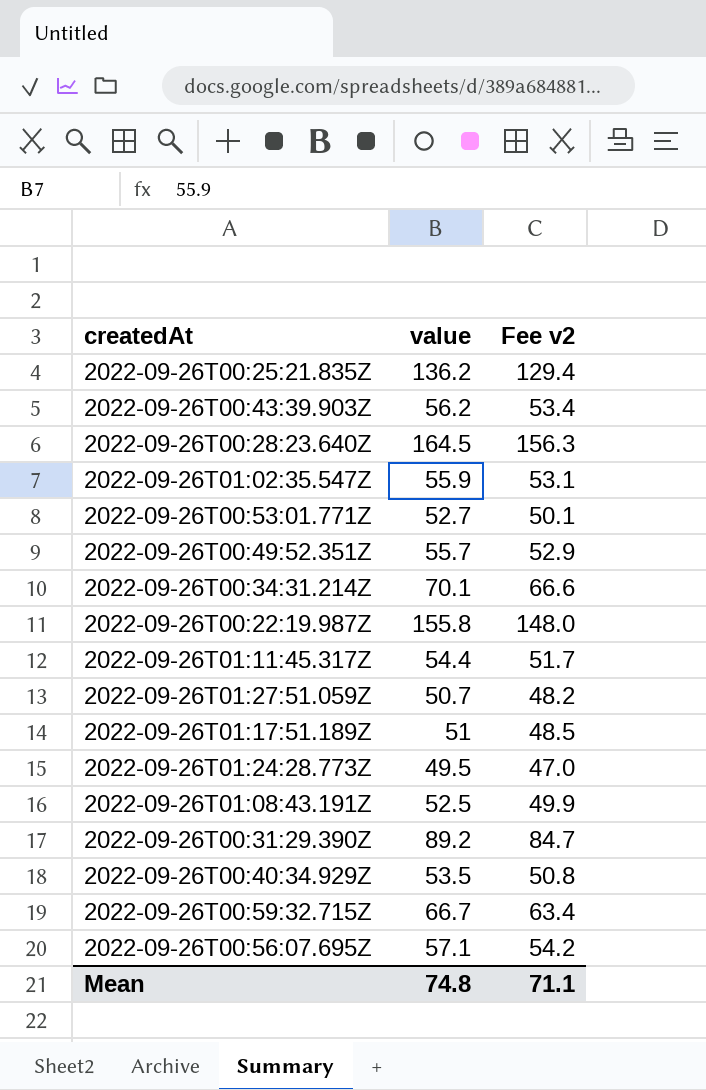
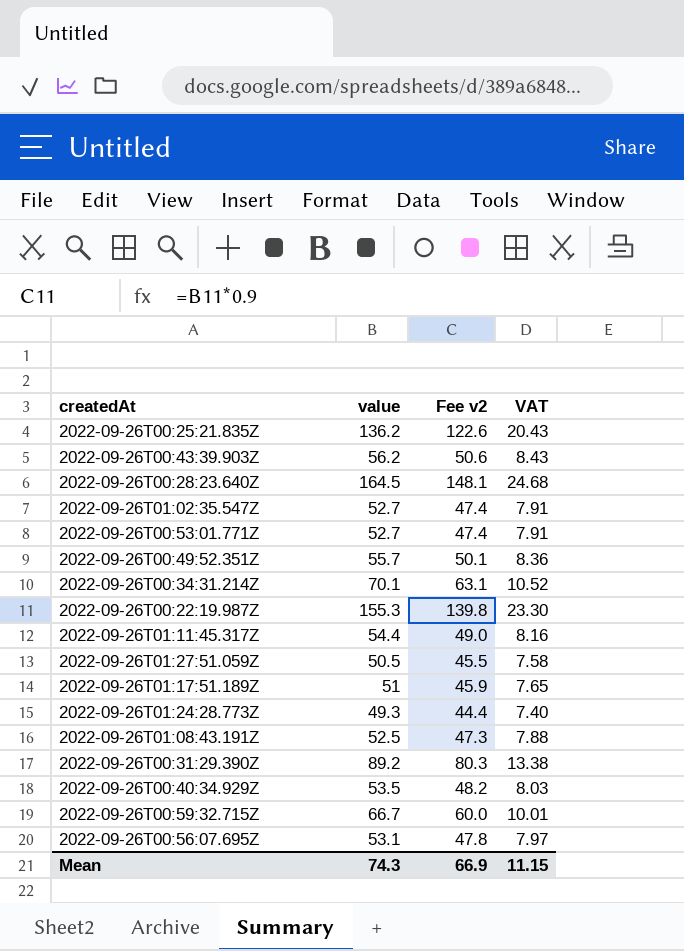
column Fee v2 | formula: [value] * 0.95 -> [value] * 0.9
column VAT | formula: none -> [value] * 0.15
2022-09-26T01:02:35.547Z | value: 55.9 -> 52.7
2022-09-26T00:22:19.987Z | value: 155.8 -> 155.3
2022-09-26T01:27:51.059Z | value: 50.7 -> 50.5
2022-09-26T01:24:28.773Z | value: 49.5 -> 49.3
2022-09-26T00:56:07.695Z | value: 57.1 -> 53.1
Mean | value: 74.8 -> 74.3
Mean | Fee v2: 71.1 -> 66.9

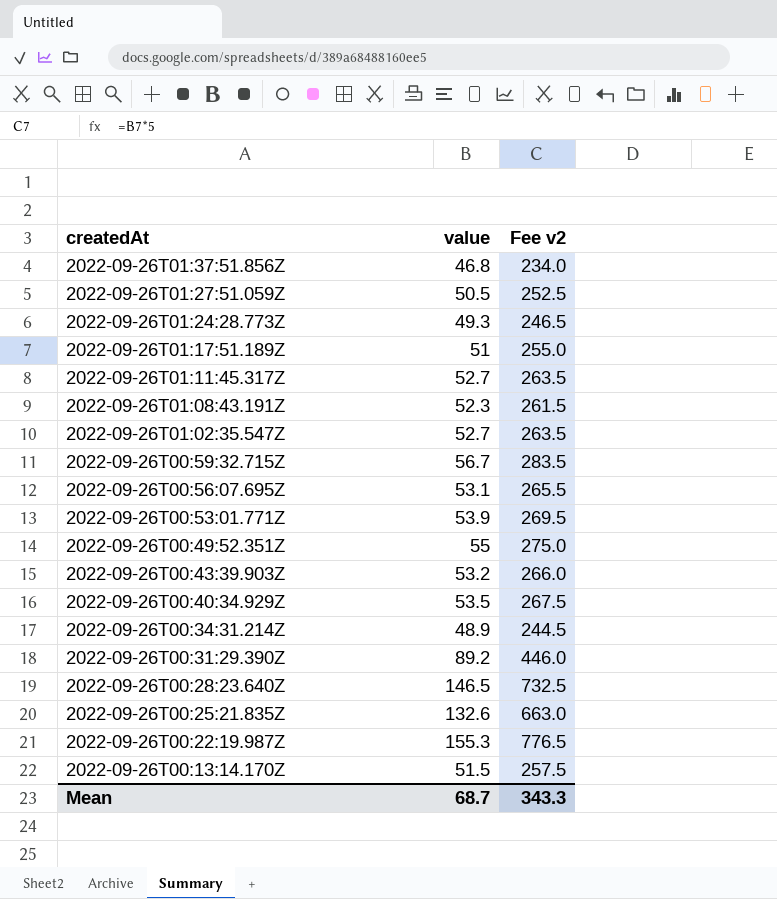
row order: none -> createdAt descending
column VAT | formula: [value] * 0.15 -> none
column Fee v2 | formula: [value] * 0.9 -> [value] * 5
row 2022-09-26T01:37:51.856Z: none -> 46.8 | 234.0
2022-09-26T01:11:45.317Z | value: 54.4 -> 52.7
2022-09-26T01:08:43.191Z | value: 52.5 -> 52.3
2022-09-26T00:59:32.715Z | value: 66.7 -> 56.7
2022-09-26T00:53:01.771Z | value: 52.7 -> 53.9
2022-09-26T00:49:52.351Z | value: 55.7 -> 55
2022-09-26T00:43:39.903Z | value: 56.2 -> 53.2
2022-09-26T00:34:31.214Z | value: 70.1 -> 48.9
2022-09-26T00:28:23.640Z | value: 164.5 -> 146.5
2022-09-26T00:25:21.835Z | value: 136.2 -> 132.6
row 2022-09-26T00:13:14.170Z: none -> 51.5 | 257.5
Mean | value: 74.3 -> 68.7
Mean | Fee v2: 66.9 -> 343.3

